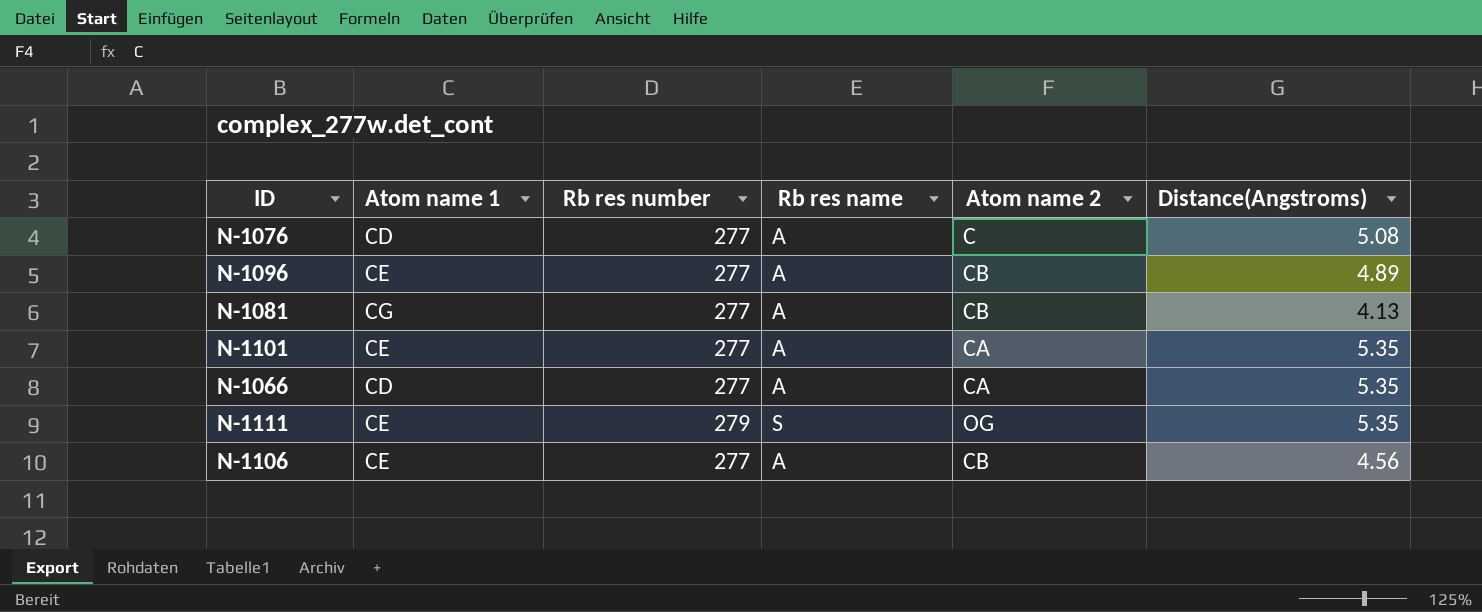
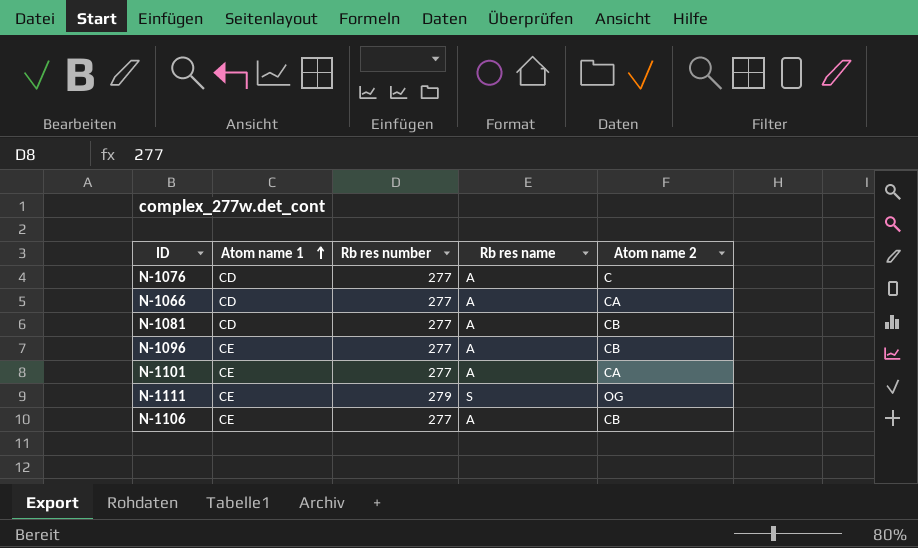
row order: none -> Atom name 1 ascending
column Distance(Angstroms) | position: 6 -> none
N-1081 | Atom name 1: CG -> CD

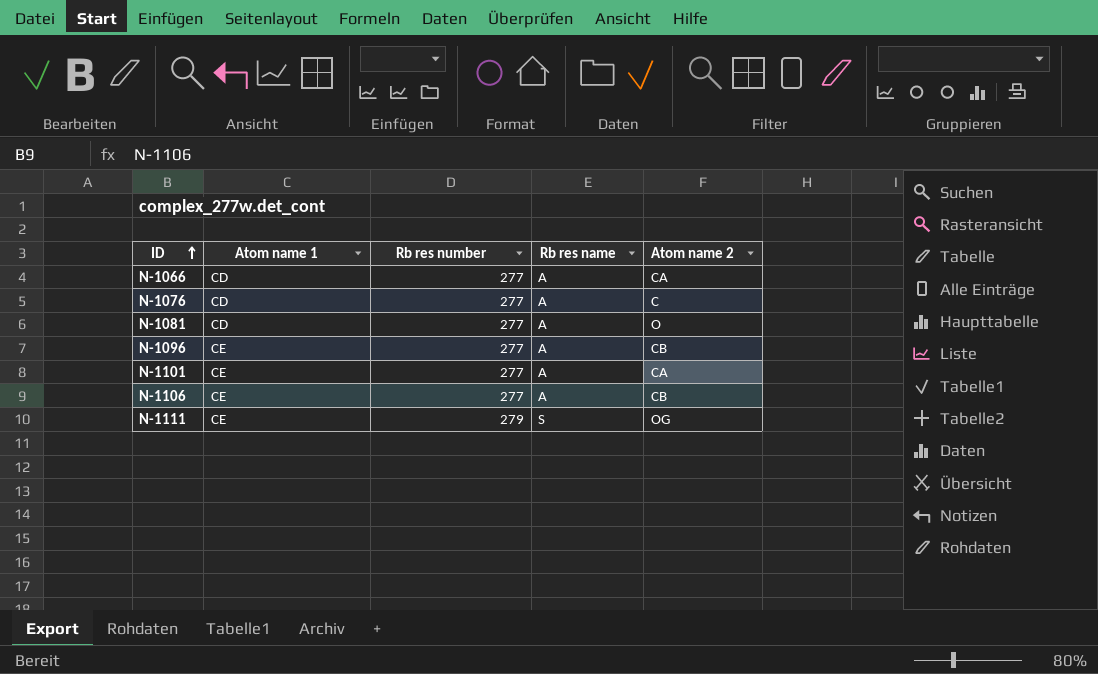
row order: Atom name 1 ascending -> ID ascending
N-1081 | Atom name 2: CB -> O

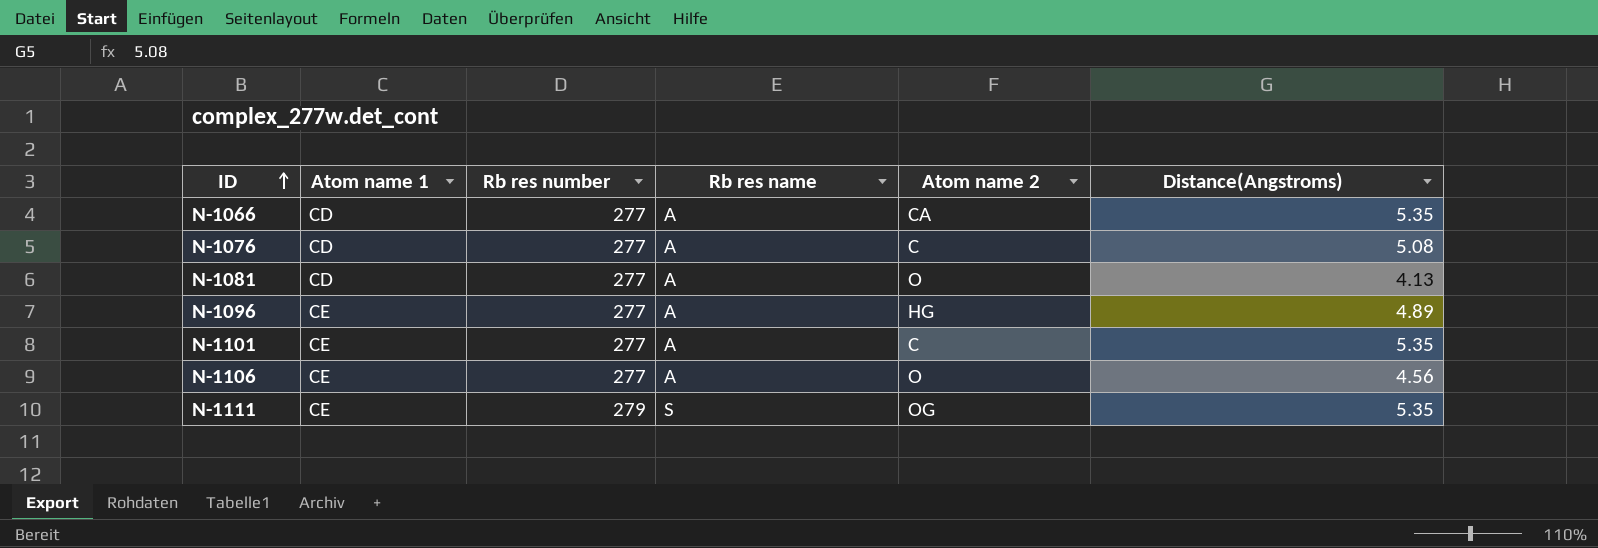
column Distance(Angstroms) | position: none -> 6
N-1096 | Atom name 2: CB -> HG
N-1101 | Atom name 2: CA -> C
N-1106 | Atom name 2: CB -> O

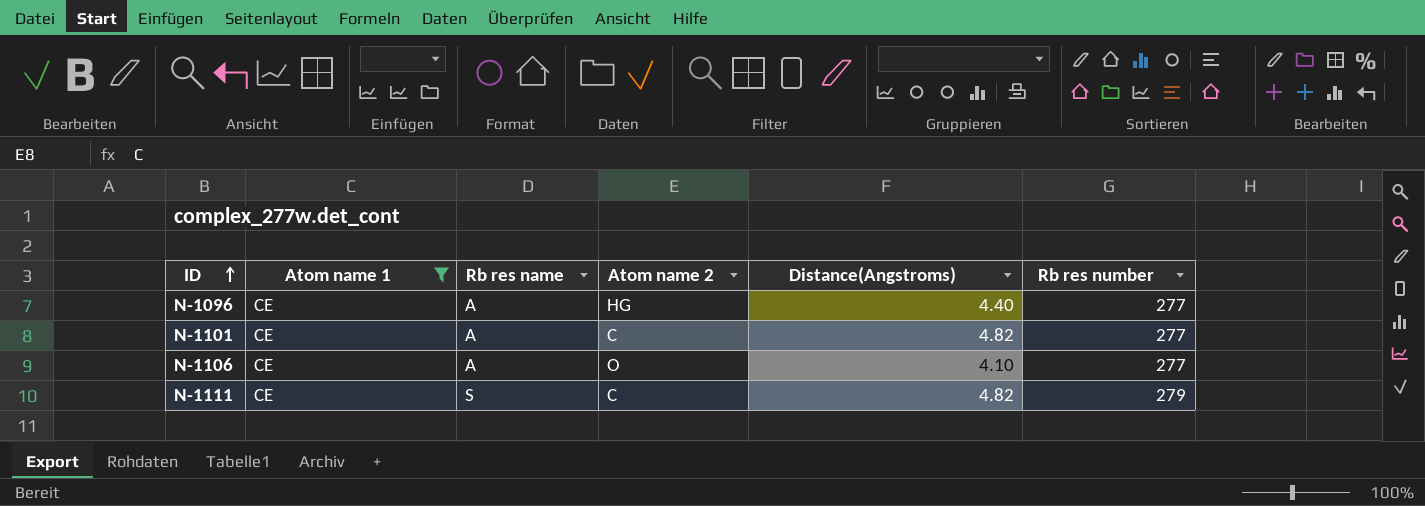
filter: none -> Atom name 1 = CE
column Rb res number | position: 3 -> 6
N-1096 | Distance(Angstroms): 4.89 -> 4.40
N-1101 | Distance(Angstroms): 5.35 -> 4.82
N-1106 | Distance(Angstroms): 4.56 -> 4.10
N-1111 | Atom name 2: OG -> C
N-1111 | Distance(Angstroms): 5.35 -> 4.82

